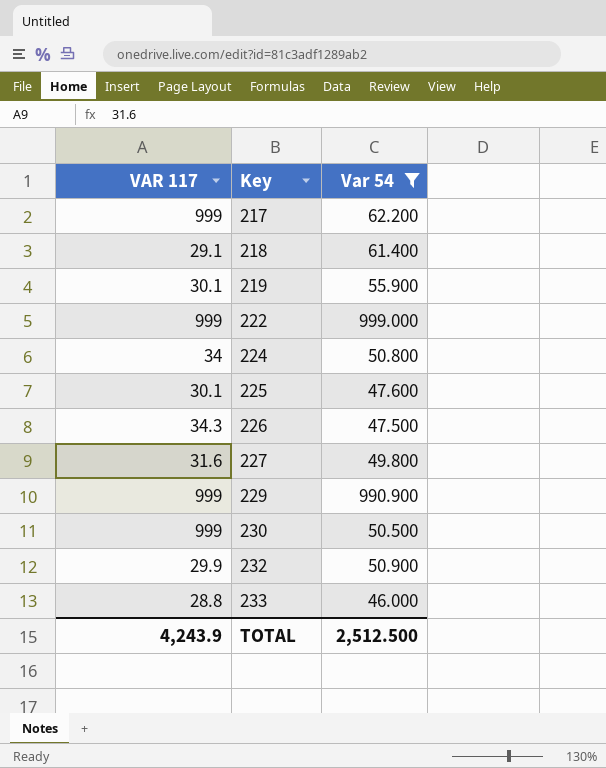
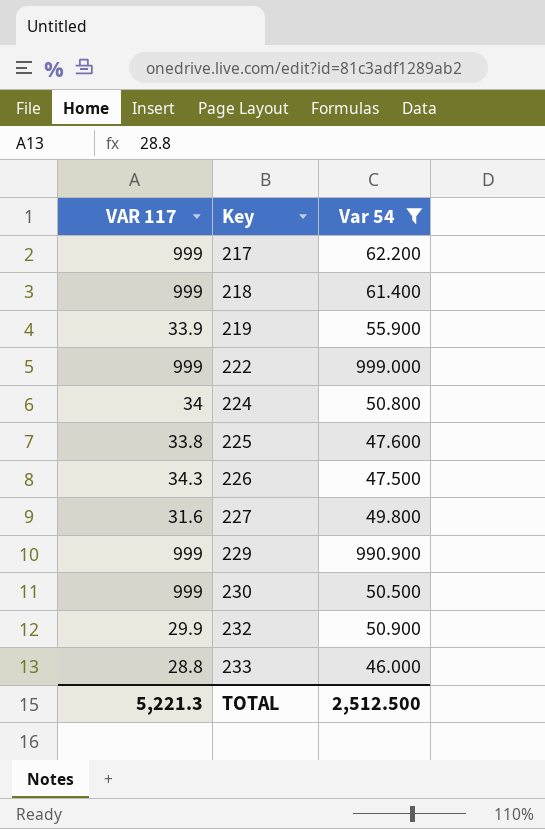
218 | VAR 117: 29.1 -> 999
219 | VAR 117: 30.1 -> 33.9
225 | VAR 117: 30.1 -> 33.8
TOTAL | VAR 117: 4,243.9 -> 5,221.3

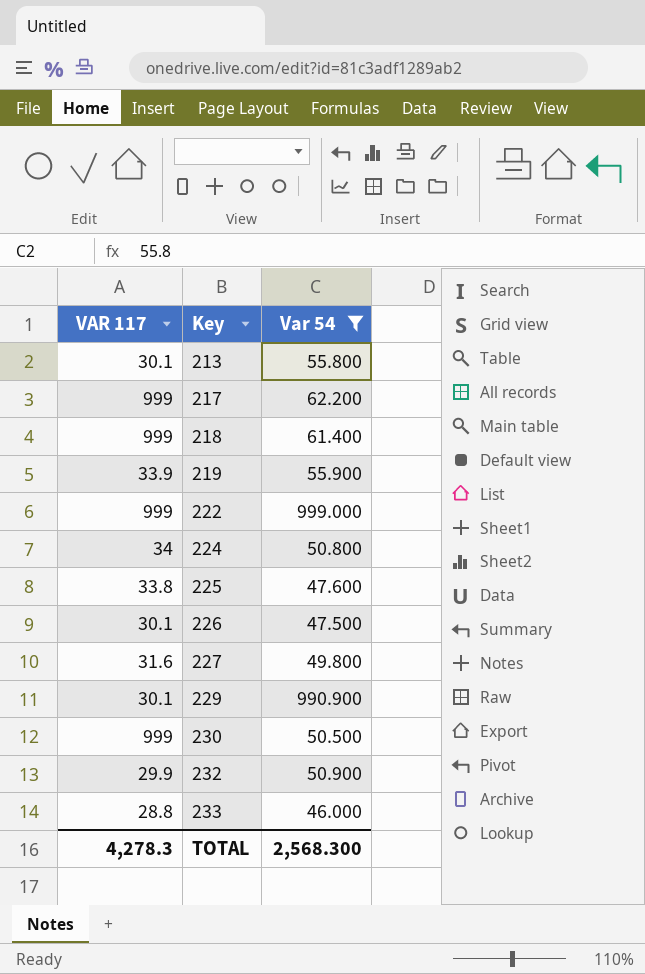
row 213: none -> 30.1 | 55.800
226 | VAR 117: 34.3 -> 30.1
229 | VAR 117: 999 -> 30.1
TOTAL | VAR 117: 5,221.3 -> 4,278.3
TOTAL | Var 54: 2,512.500 -> 2,568.300

